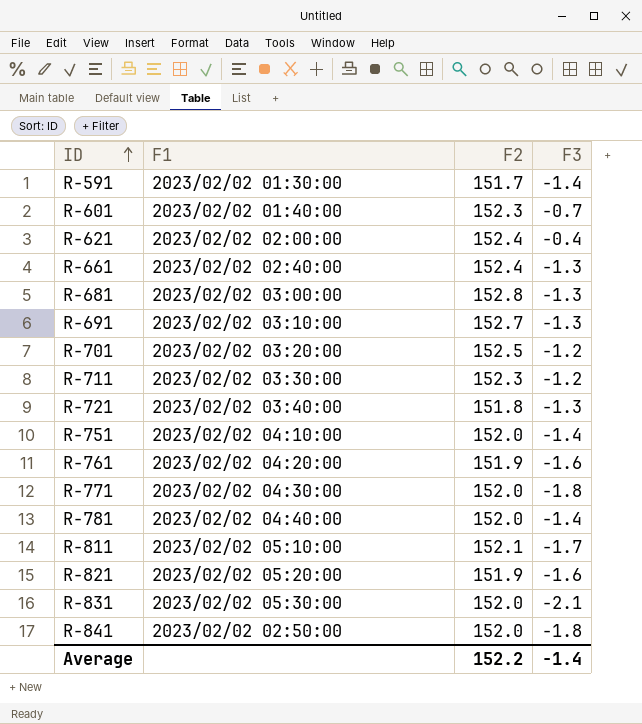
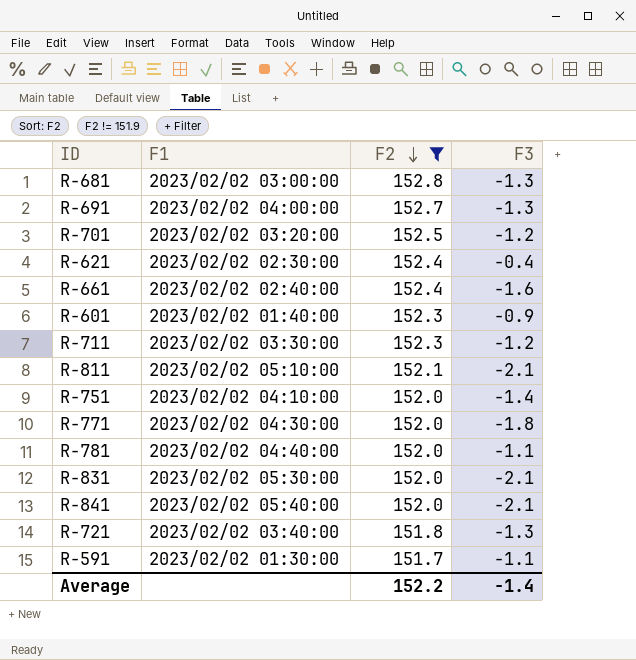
filter: none -> F2 != 151.9
row order: ID ascending -> F2 descending
R-691 | F1: 2023/02/02 03:10:00 -> 2023/02/02 04:00:00
R-621 | F1: 2023/02/02 02:00:00 -> 2023/02/02 02:30:00
R-661 | F3: -1.3 -> -1.6
R-601 | F3: -0.7 -> -0.9
R-811 | F3: -1.7 -> -2.1
R-781 | F3: -1.4 -> -1.1
R-841 | F1: 2023/02/02 02:50:00 -> 2023/02/02 05:40:00
R-841 | F3: -1.8 -> -2.1
R-591 | F3: -1.4 -> -1.1

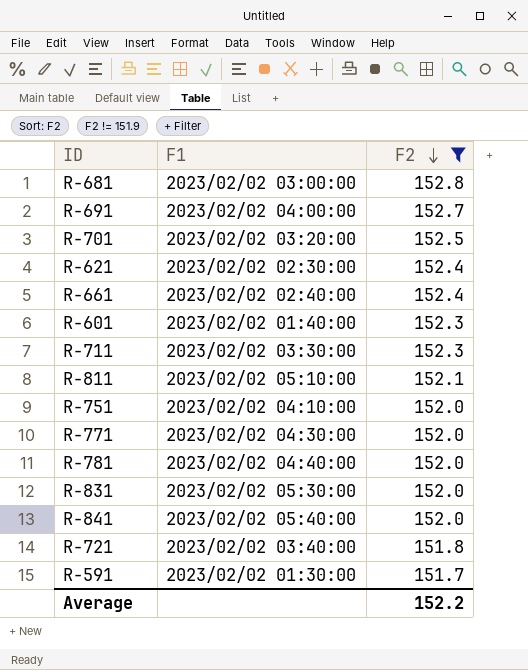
column F3 | position: 4 -> none

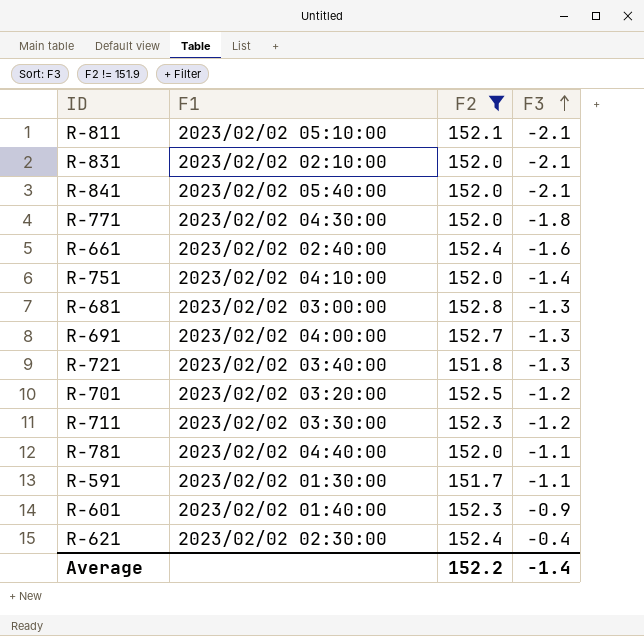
row order: F2 descending -> F3 ascending
column F3 | position: none -> 4
R-831 | F1: 2023/02/02 05:30:00 -> 2023/02/02 02:10:00

